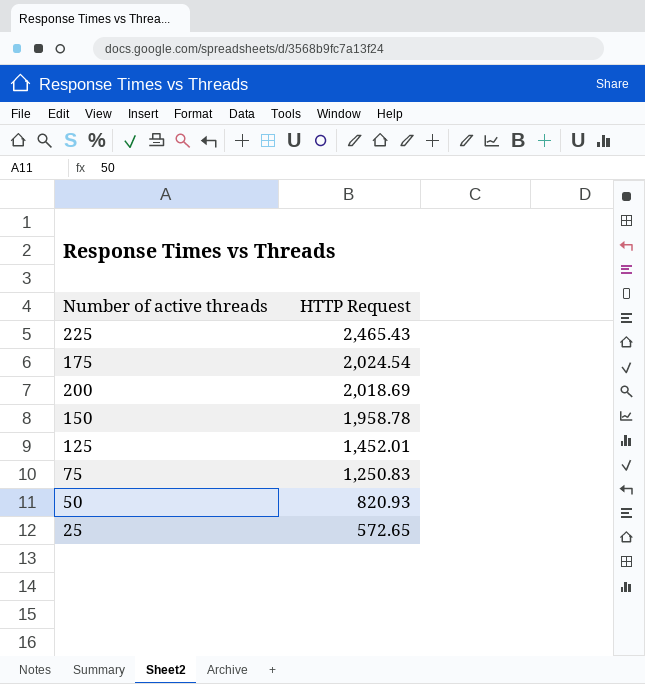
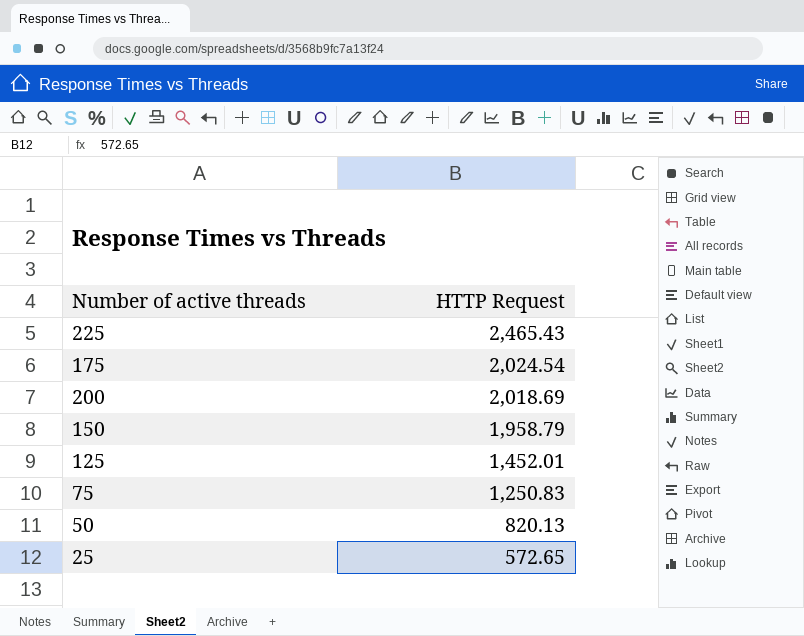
150 | HTTP Request: 1,958.78 -> 1,958.79
50 | HTTP Request: 820.93 -> 820.13

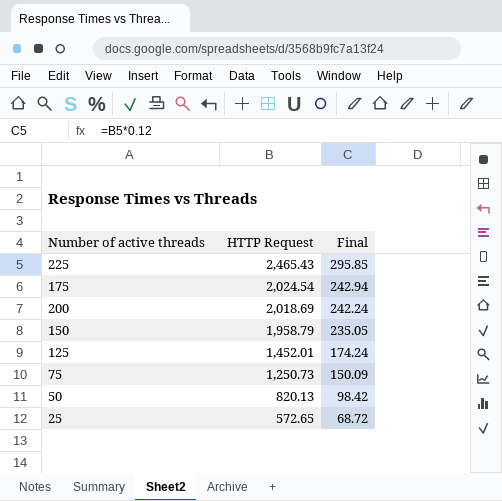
column Final | formula: none -> [HTTP Request] * 0.12
75 | HTTP Request: 1,250.83 -> 1,250.73

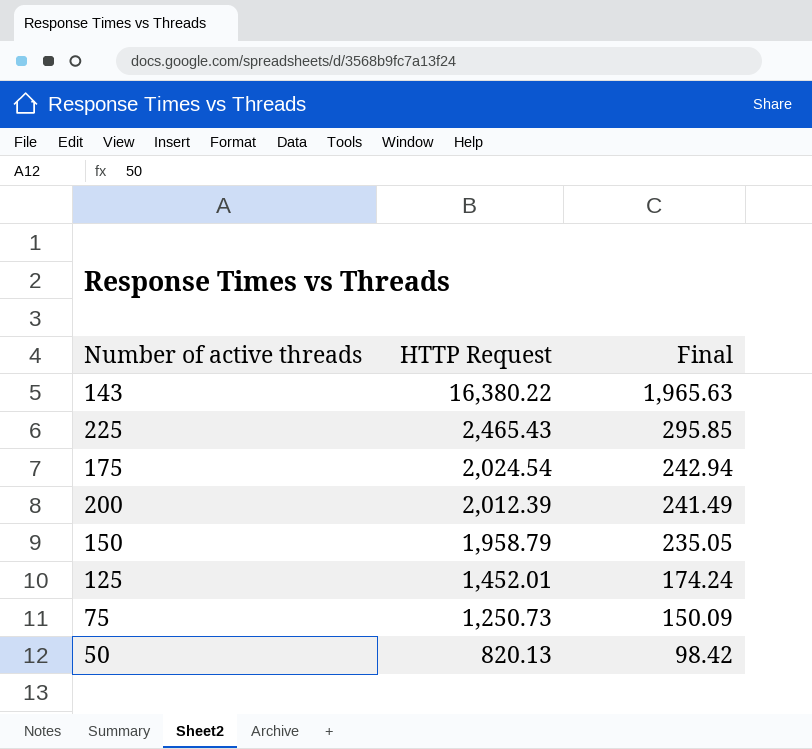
row 25: 572.65 | 68.72 -> none
row 143: none -> 16,380.22 | 1,965.63
200 | HTTP Request: 2,018.69 -> 2,012.39
200 | Final: 242.24 -> 241.49

